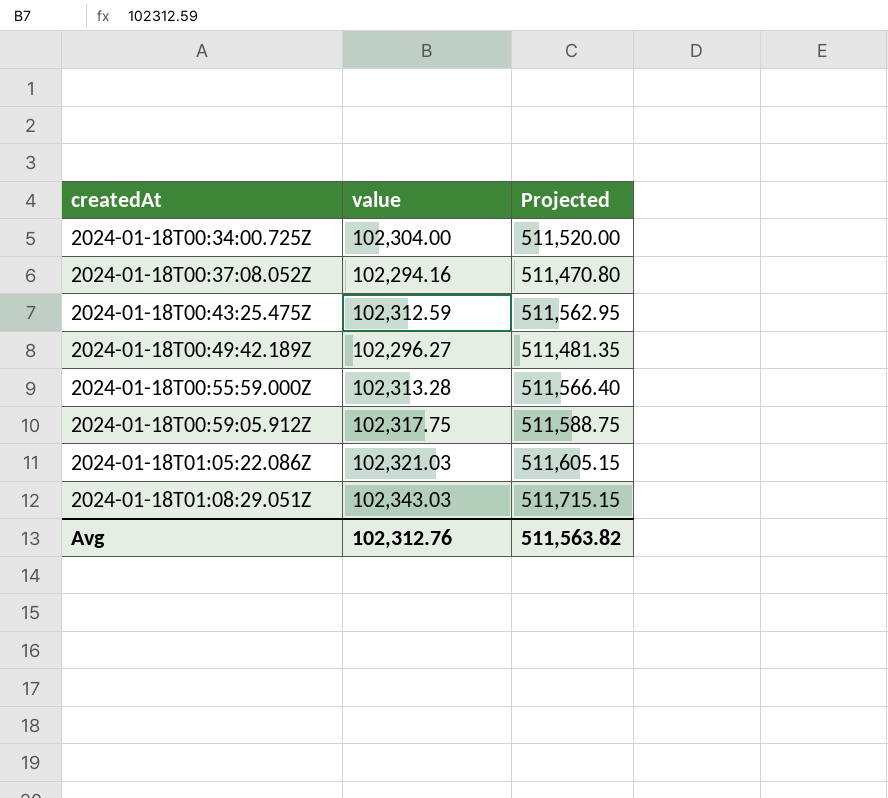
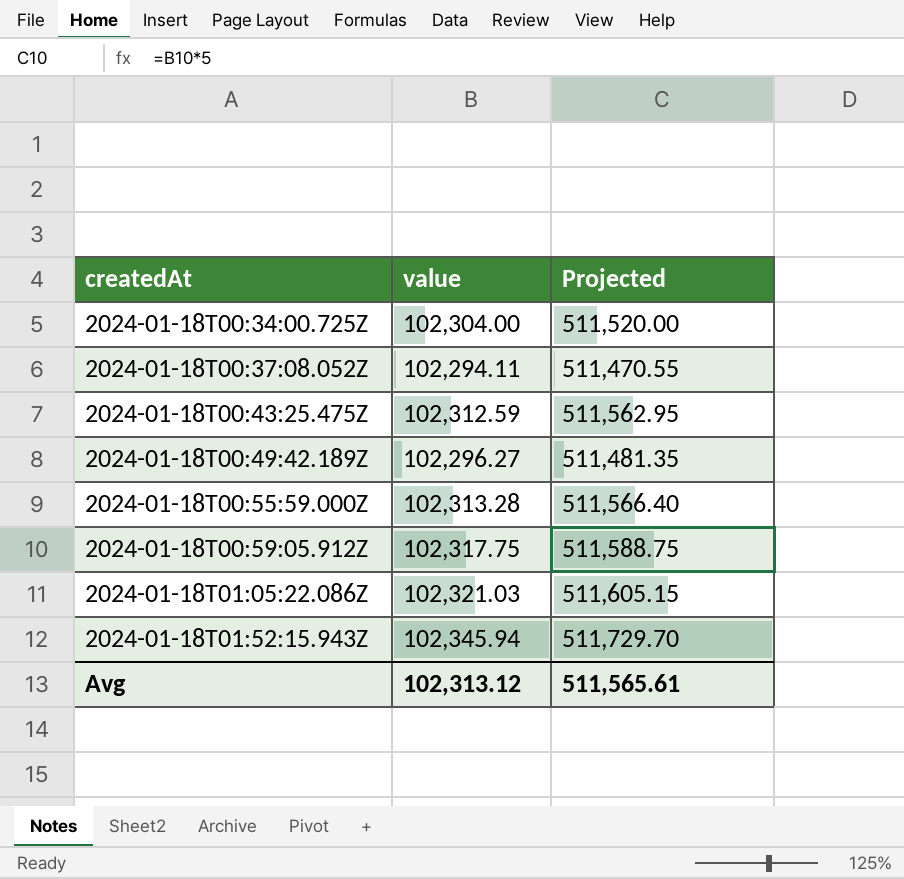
row 2024-01-18T01:08:29.051Z: 102,343.03 | 511,715.15 -> none
2024-01-18T00:37:08.052Z | value: 102,294.16 -> 102,294.11
2024-01-18T00:37:08.052Z | Projected: 511,470.80 -> 511,470.55
row 2024-01-18T01:52:15.943Z: none -> 102,345.94 | 511,729.70
Avg | value: 102,312.76 -> 102,313.12
Avg | Projected: 511,563.82 -> 511,565.61

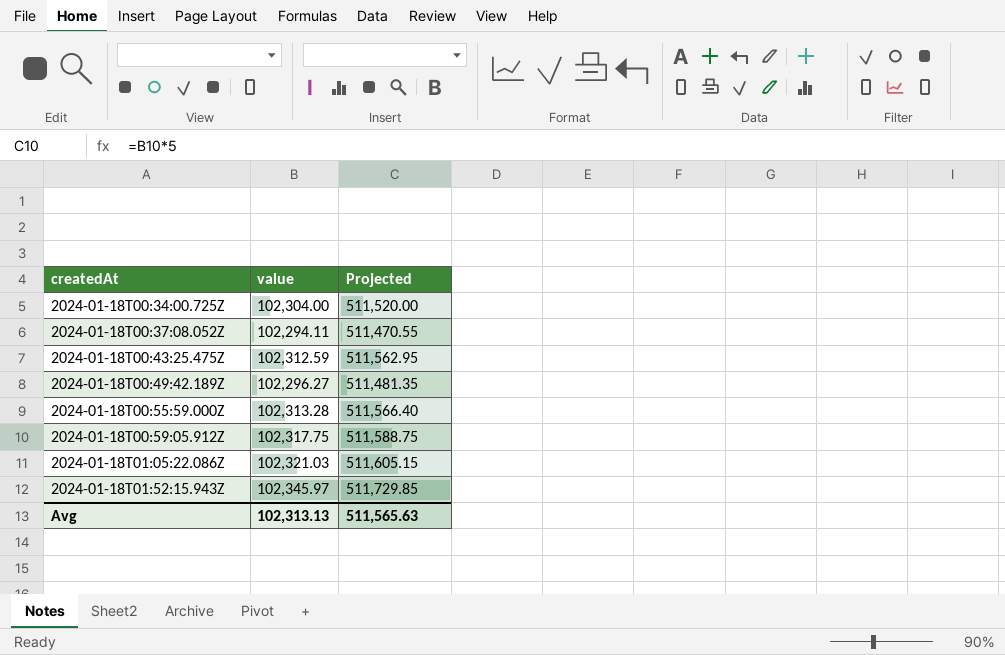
2024-01-18T01:52:15.943Z | value: 102,345.94 -> 102,345.97
2024-01-18T01:52:15.943Z | Projected: 511,729.70 -> 511,729.85
Avg | value: 102,313.12 -> 102,313.13
Avg | Projected: 511,565.61 -> 511,565.63

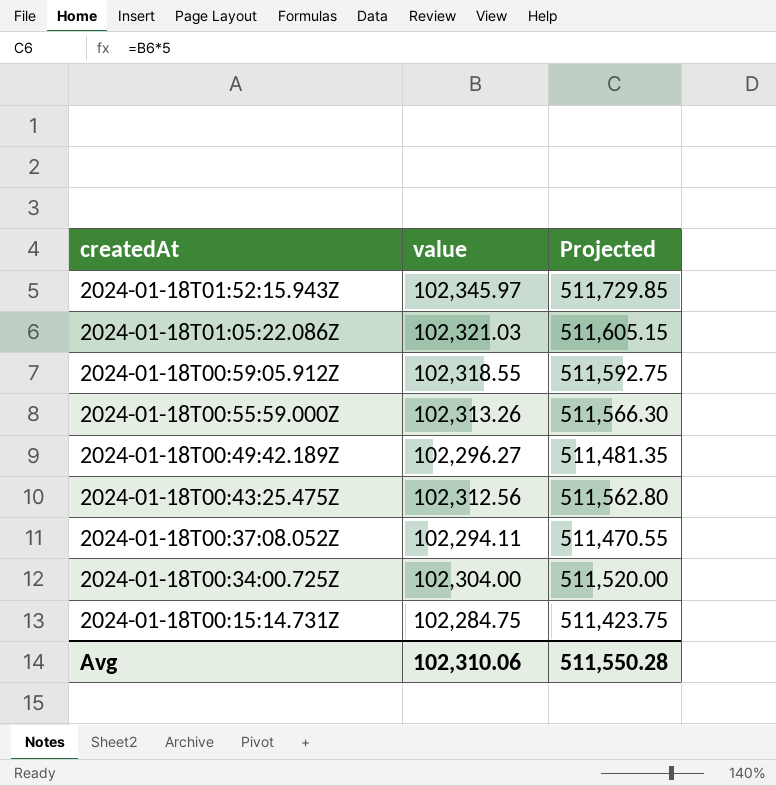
row order: createdAt ascending -> createdAt descending
2024-01-18T00:59:05.912Z | value: 102,317.75 -> 102,318.55
2024-01-18T00:59:05.912Z | Projected: 511,588.75 -> 511,592.75
2024-01-18T00:55:59.000Z | value: 102,313.28 -> 102,313.26
2024-01-18T00:55:59.000Z | Projected: 511,566.40 -> 511,566.30
2024-01-18T00:43:25.475Z | value: 102,312.59 -> 102,312.56
2024-01-18T00:43:25.475Z | Projected: 511,562.95 -> 511,562.80
row 2024-01-18T00:15:14.731Z: none -> 102,284.75 | 511,423.75
Avg | value: 102,313.13 -> 102,310.06
Avg | Projected: 511,565.63 -> 511,550.28

